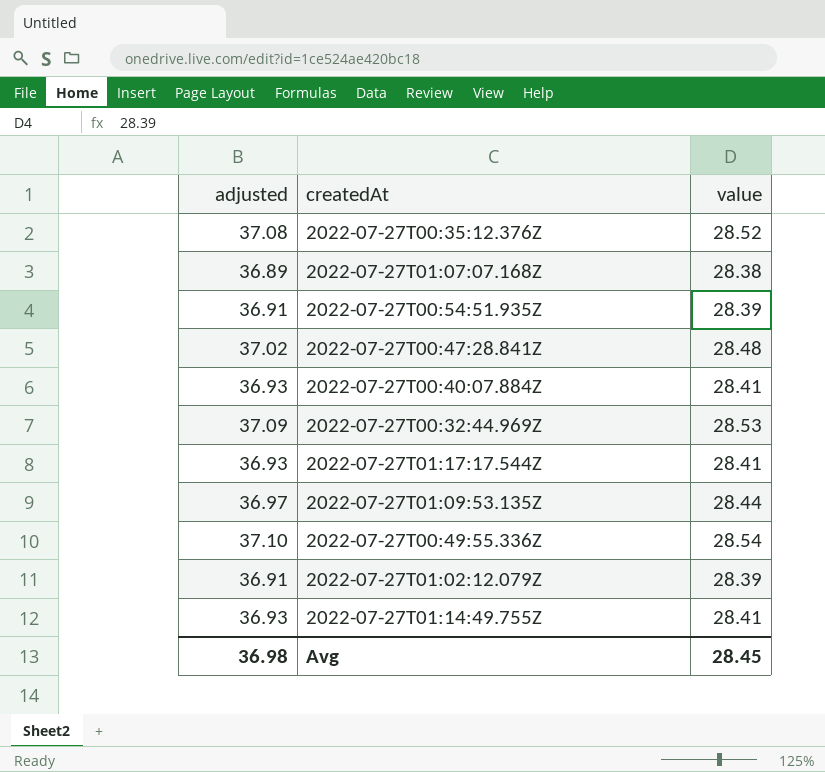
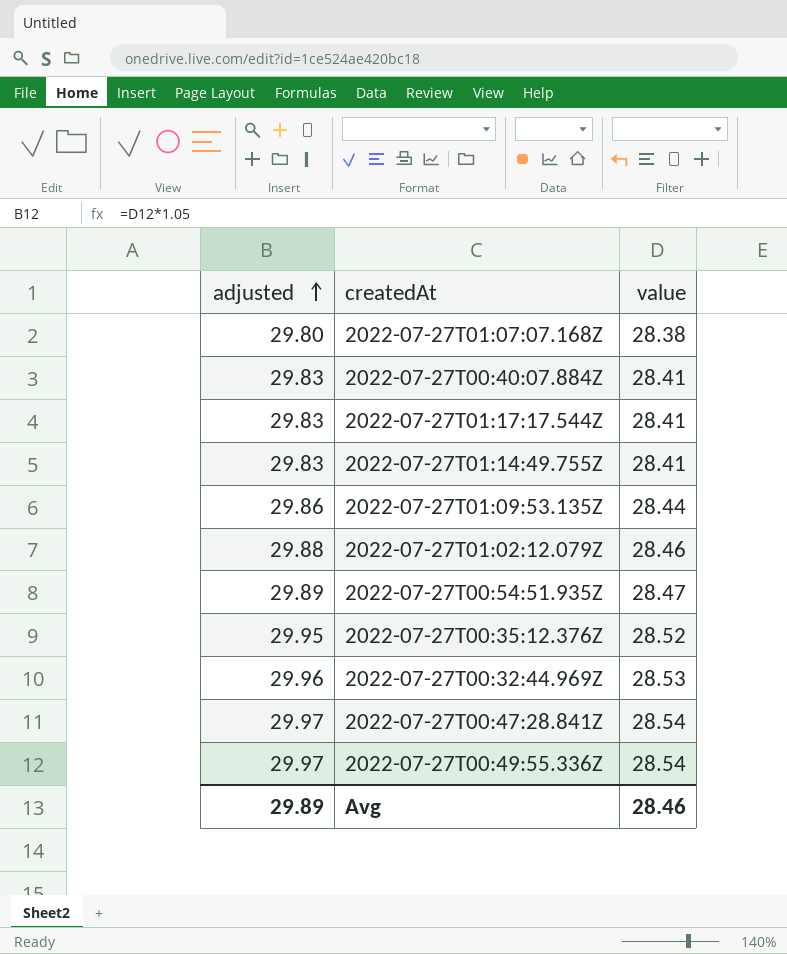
row order: none -> adjusted ascending
column adjusted | formula: [value] * 1.3 -> [value] * 1.05
2022-07-27T01:02:12.079Z | value: 28.39 -> 28.46
2022-07-27T00:54:51.935Z | value: 28.39 -> 28.47
2022-07-27T00:47:28.841Z | value: 28.48 -> 28.54
Avg | adjusted: 36.98 -> 29.89
Avg | value: 28.45 -> 28.46

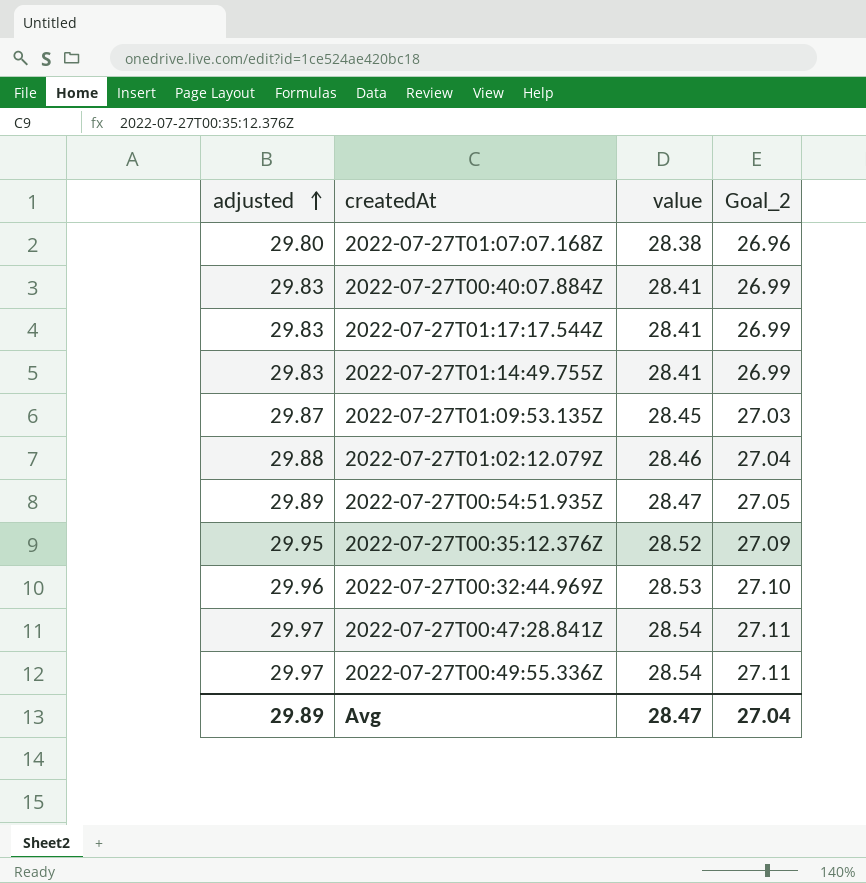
column Goal_2 | formula: none -> [value] * 0.95
2022-07-27T01:09:53.135Z | adjusted: 29.86 -> 29.87
2022-07-27T01:09:53.135Z | value: 28.44 -> 28.45
Avg | value: 28.46 -> 28.47

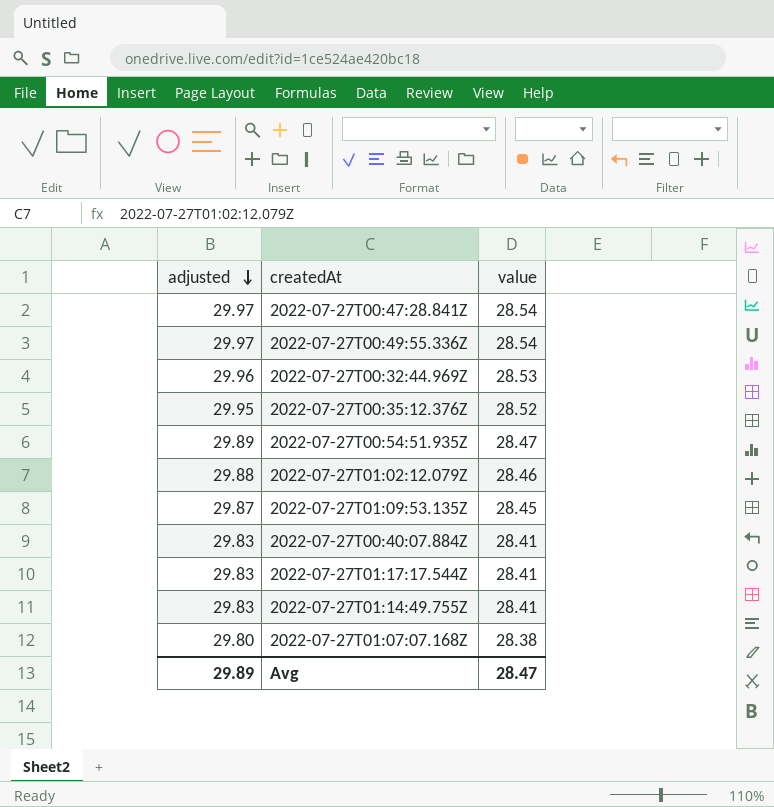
row order: adjusted ascending -> adjusted descending
column Goal_2 | formula: [value] * 0.95 -> none

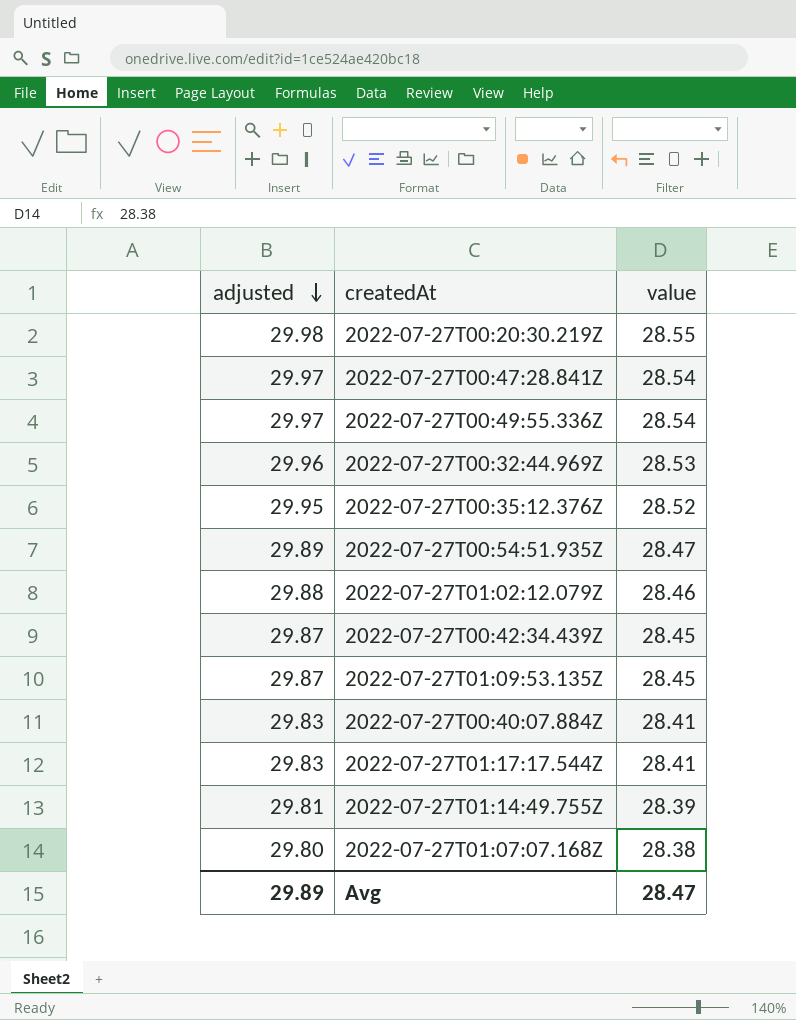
row 2022-07-27T00:20:30.219Z: none -> 29.98 | 28.55
row 2022-07-27T00:42:34.439Z: none -> 29.87 | 28.45
2022-07-27T01:14:49.755Z | adjusted: 29.83 -> 29.81
2022-07-27T01:14:49.755Z | value: 28.41 -> 28.39

